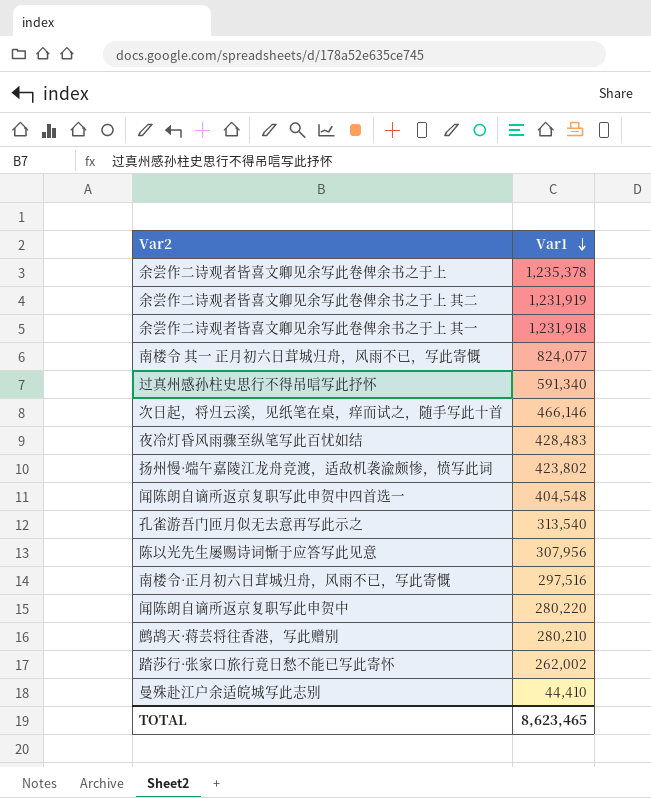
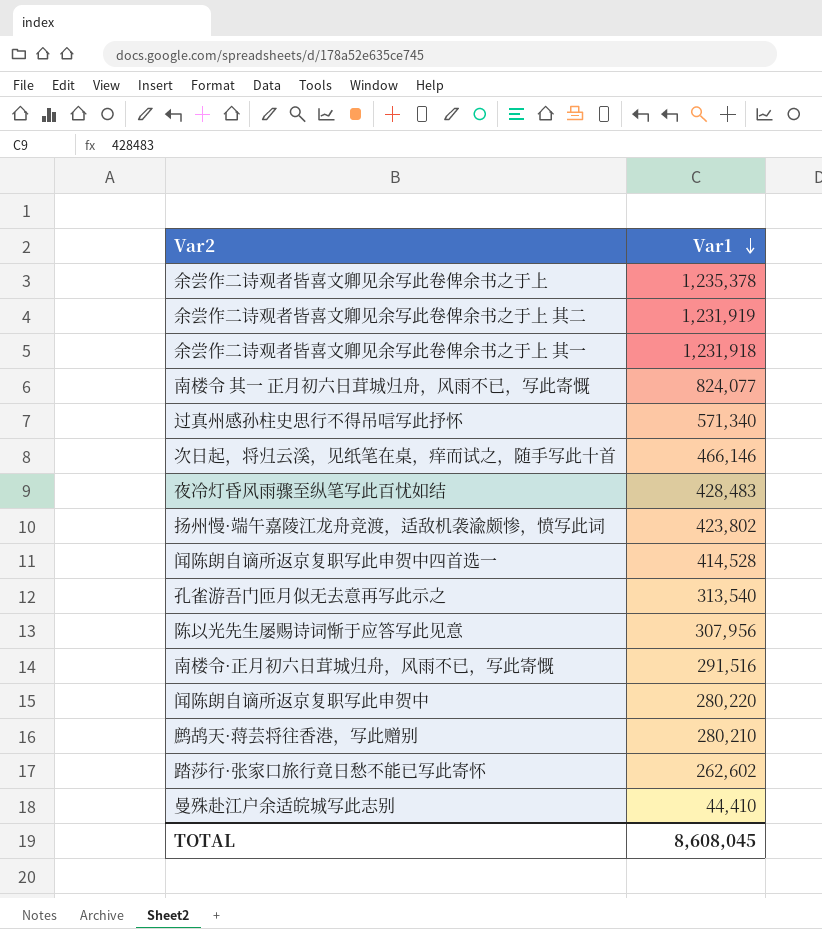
过真州感孙柱史思行不得吊唁写此抒怀 | Var1: 591,340 -> 571,340
闻陈朗自谪所返京复职写此申贺中四首选一 | Var1: 404,548 -> 414,528
南楼令·正月初六日茸城归舟，风雨不已，写此寄慨 | Var1: 297,516 -> 291,516
踏莎行·张家口旅行竟日愁不能已写此寄怀 | Var1: 262,002 -> 262,602
TOTAL | Var1: 8,623,465 -> 8,608,045

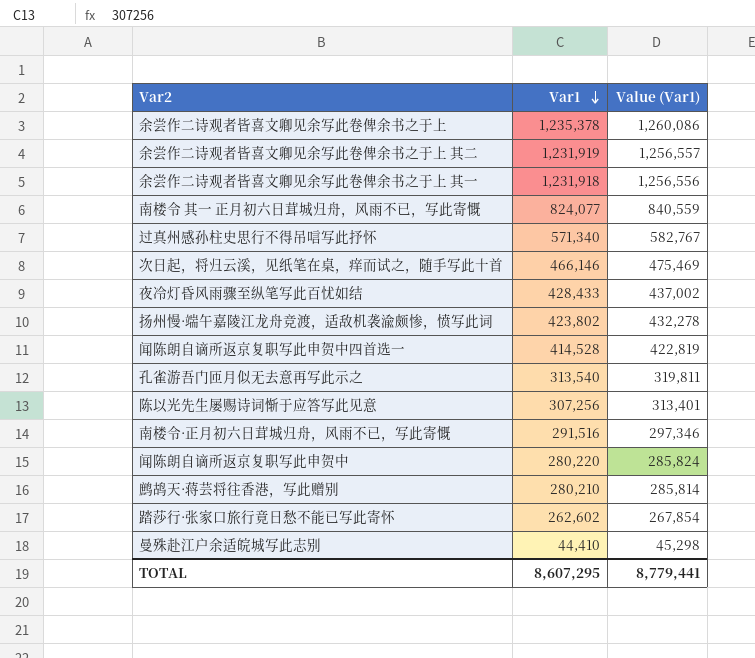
column Value (Var1) | formula: none -> [Var1] * 1.02
夜冷灯昏风雨骤至纵笔写此百忧如结 | Var1: 428,483 -> 428,433
陈以光先生屡赐诗词惭于应答写此见意 | Var1: 307,956 -> 307,256
TOTAL | Var1: 8,608,045 -> 8,607,295

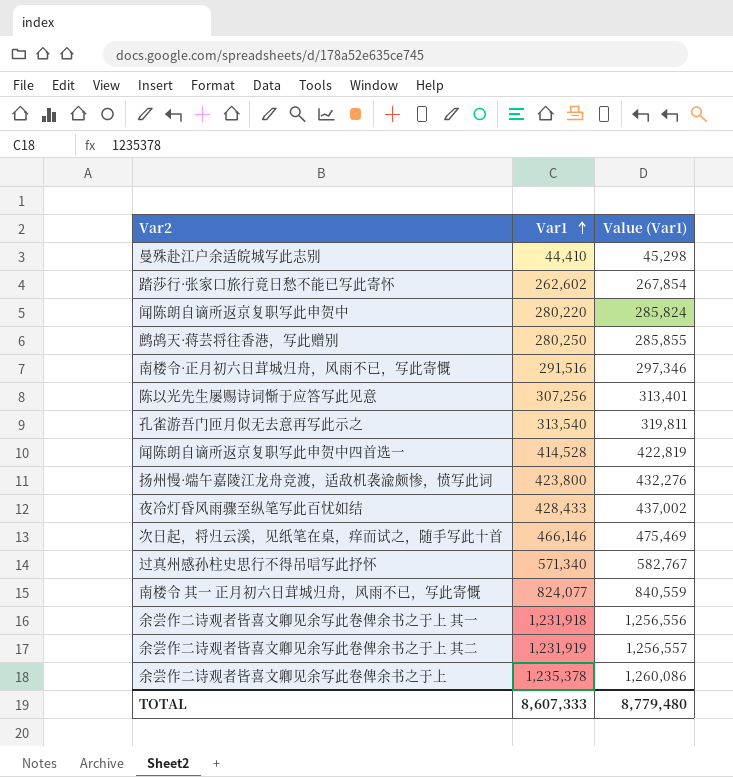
row order: Var1 descending -> Var1 ascending
鹧鸪天·蒋芸将往香港，写此赠别 | Var1: 280,210 -> 280,250
鹧鸪天·蒋芸将往香港，写此赠别 | Value (Var1): 285,814 -> 285,855
扬州慢·端午嘉陵江龙舟竞渡，适敌机袭渝颇惨，愤写此词 | Var1: 423,802 -> 423,800
扬州慢·端午嘉陵江龙舟竞渡，适敌机袭渝颇惨，愤写此词 | Value (Var1): 432,278 -> 432,276
TOTAL | Var1: 8,607,295 -> 8,607,333
TOTAL | Value (Var1): 8,779,441 -> 8,779,480

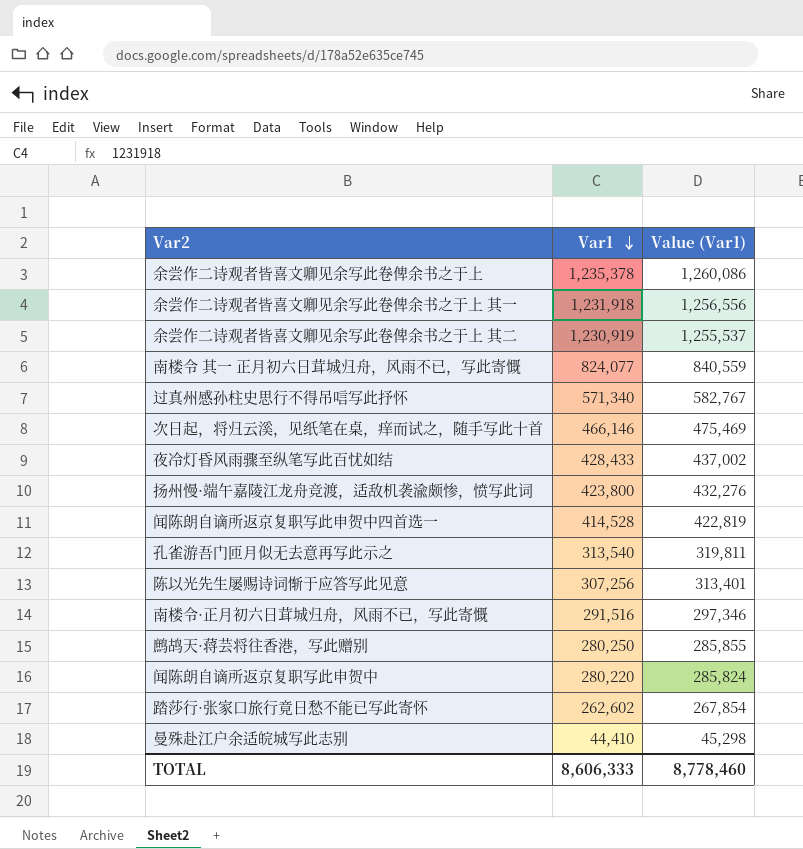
row order: Var1 ascending -> Var1 descending
余尝作二诗观者皆喜文卿见余写此卷俾余书之于上 其二 | Var1: 1,231,919 -> 1,230,919
余尝作二诗观者皆喜文卿见余写此卷俾余书之于上 其二 | Value (Var1): 1,256,557 -> 1,255,537
TOTAL | Var1: 8,607,333 -> 8,606,333
TOTAL | Value (Var1): 8,779,480 -> 8,778,460

